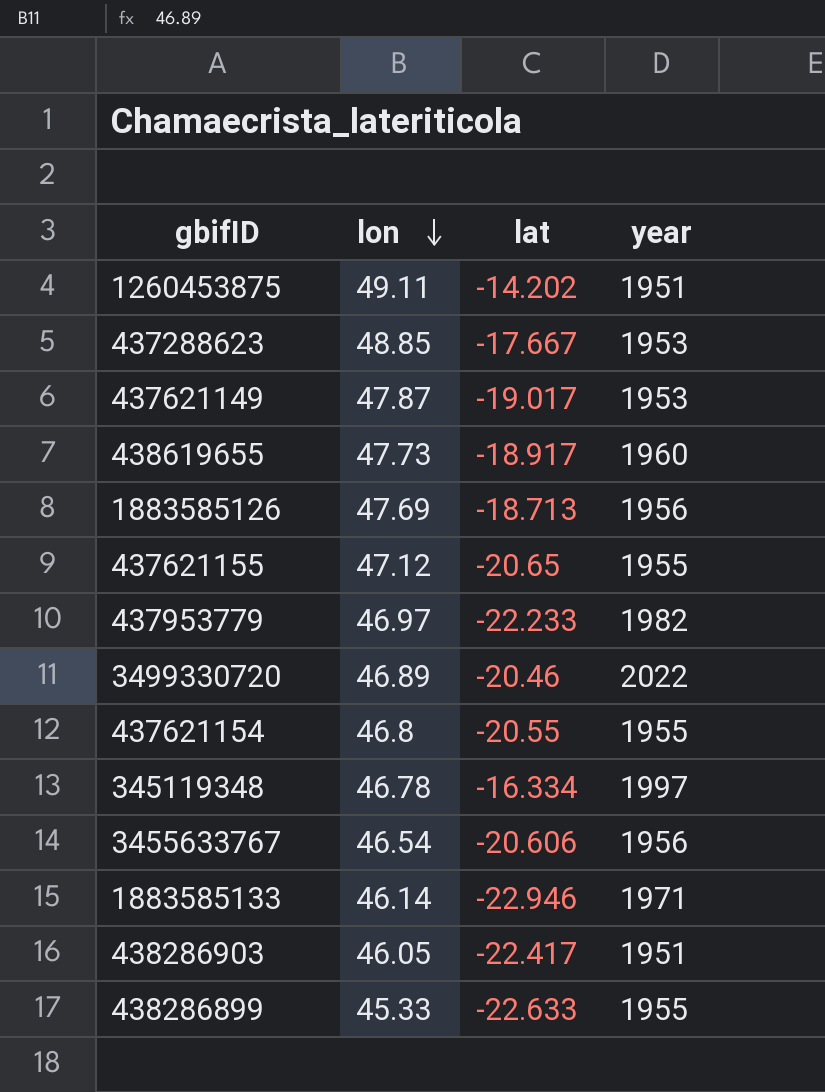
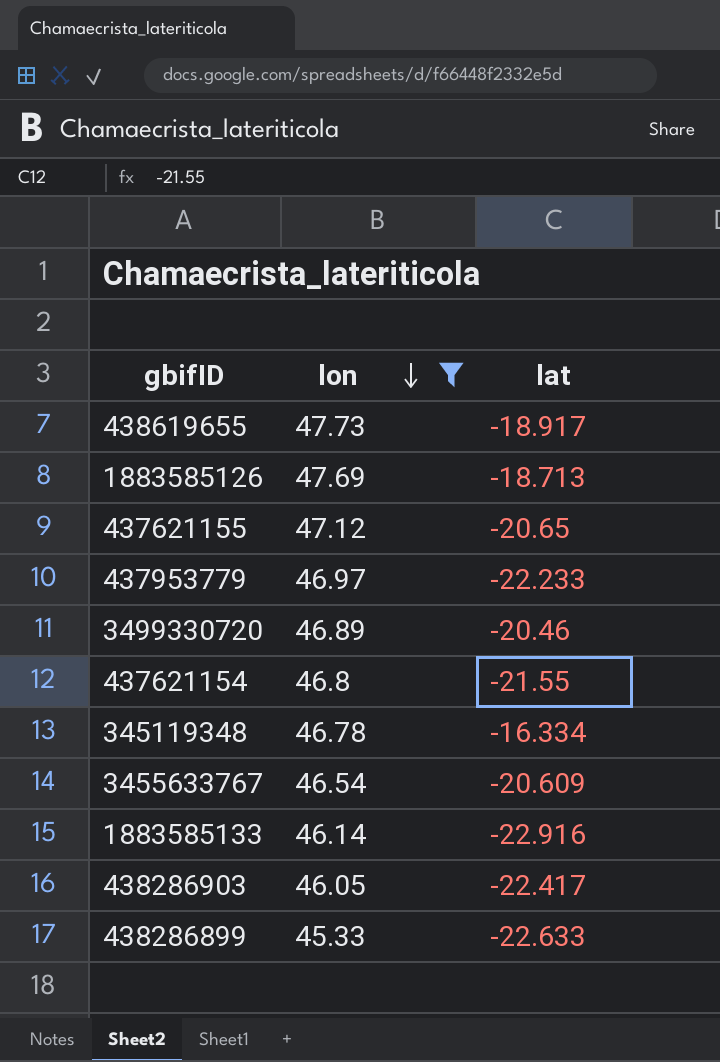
filter: none -> lon <= 47.73
column year | position: 4 -> none
437621154 | lat: -20.55 -> -21.55
3455633767 | lat: -20.606 -> -20.609
1883585133 | lat: -22.946 -> -22.916

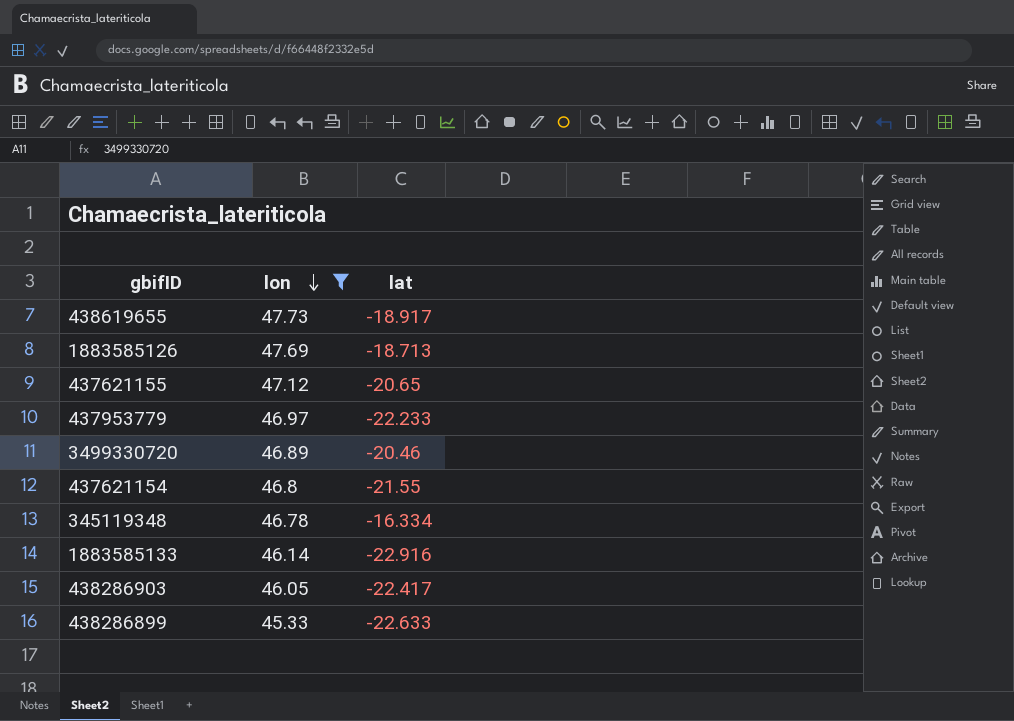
row 3455633767: 46.54 | -20.609 -> none

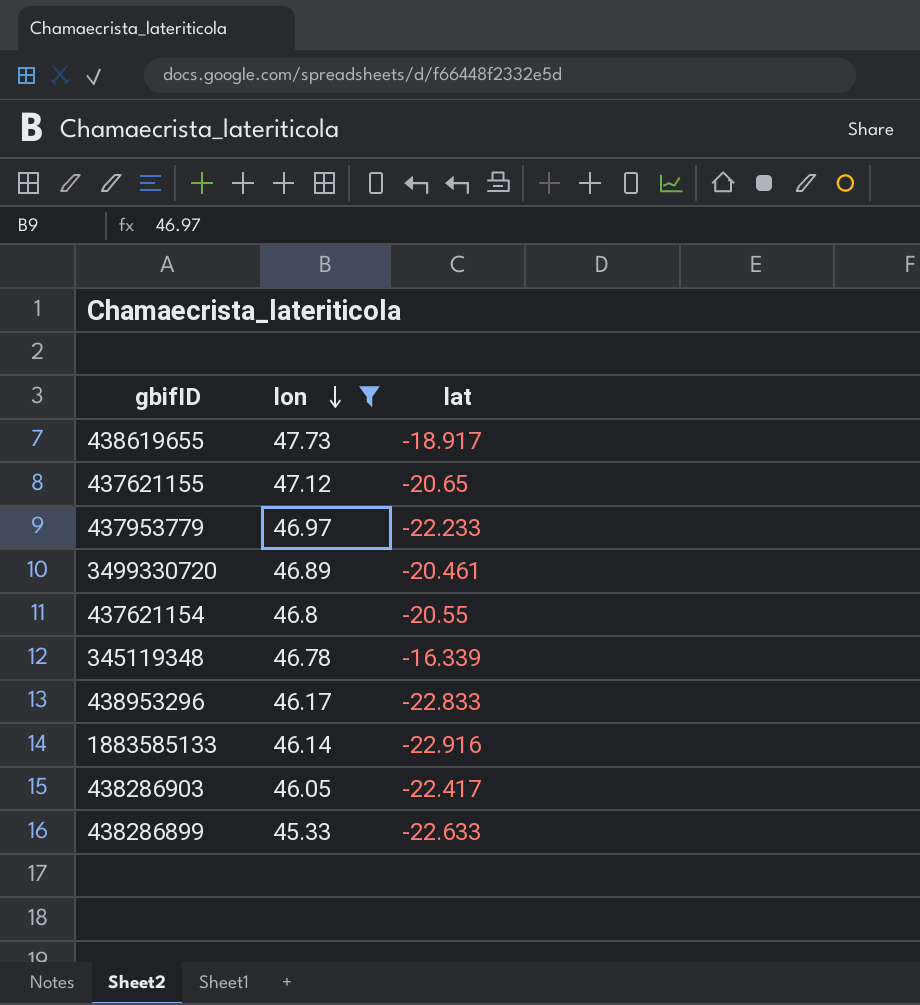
row 1883585126: 47.69 | -18.713 -> none
3499330720 | lat: -20.46 -> -20.461
437621154 | lat: -21.55 -> -20.55
345119348 | lat: -16.334 -> -16.339
row 438953296: none -> 46.17 | -22.833

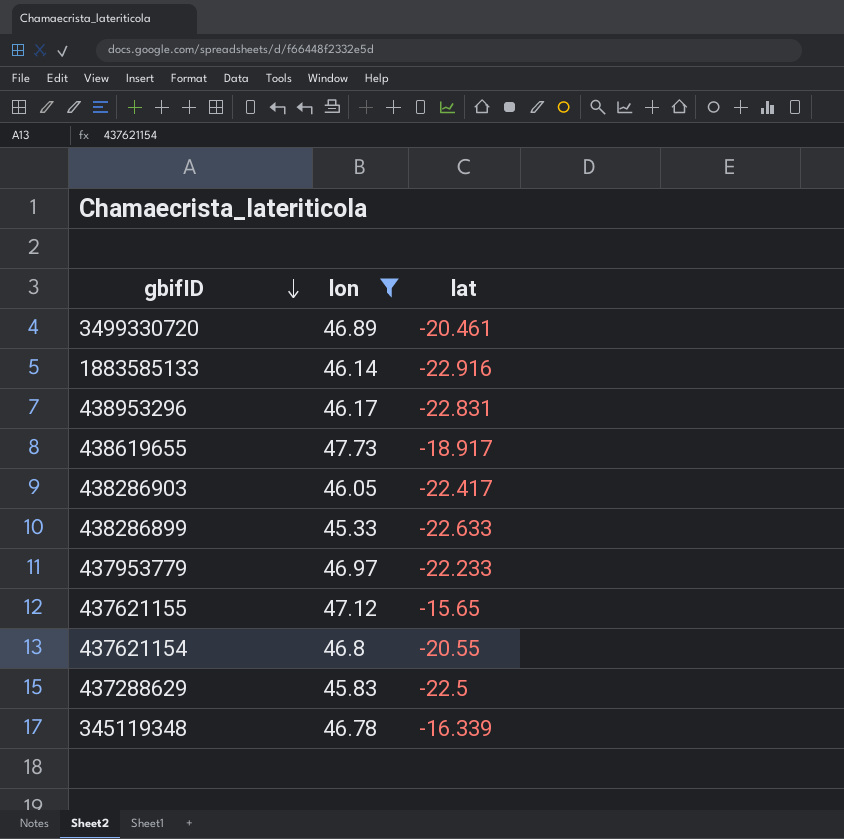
row order: lon descending -> gbifID descending
438953296 | lat: -22.833 -> -22.831
437621155 | lat: -20.65 -> -15.65
row 437288629: none -> 45.83 | -22.5

